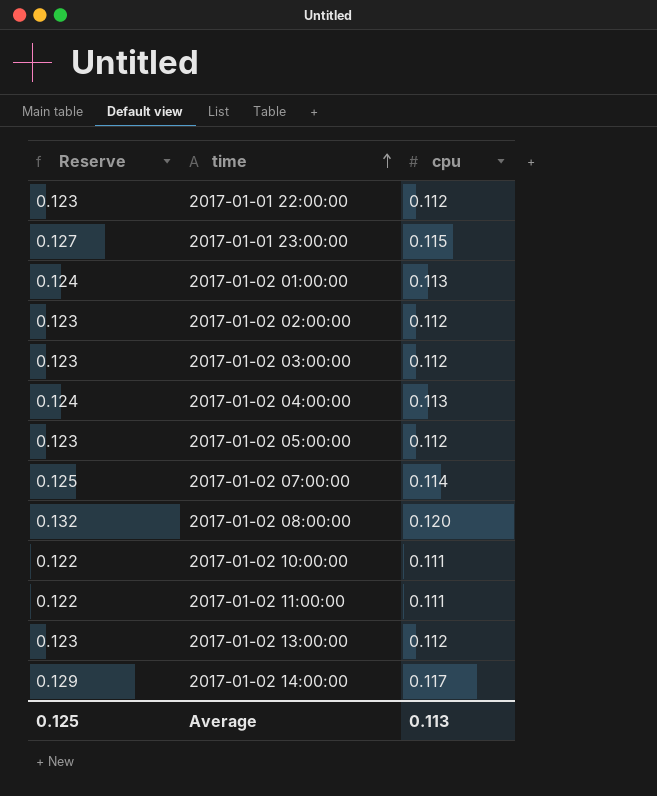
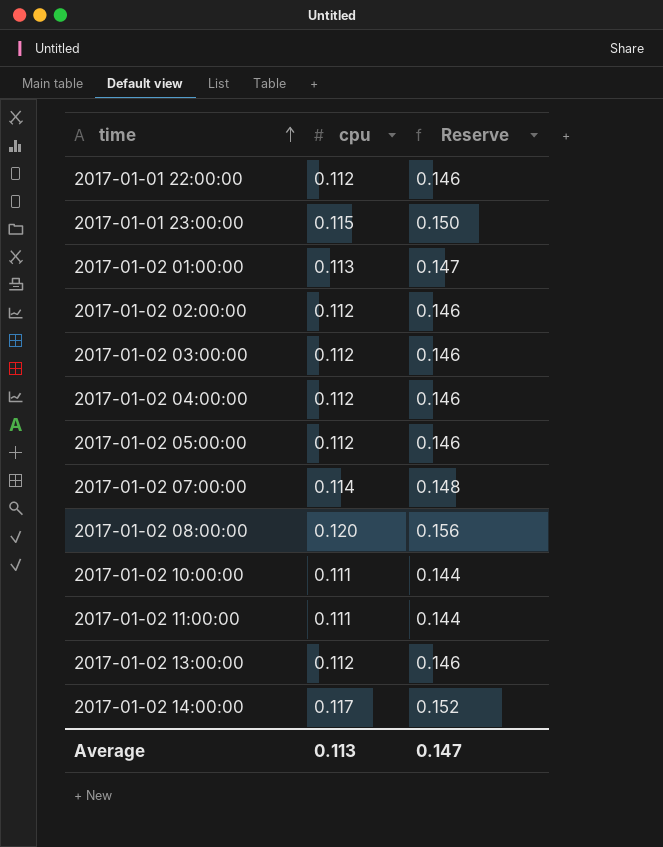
column Reserve | formula: [cpu] * 1.1 -> [cpu] * 1.3
column Reserve | position: 1 -> 3
2017-01-02 04:00:00 | cpu: 0.113 -> 0.112
Average | Reserve: 0.125 -> 0.147

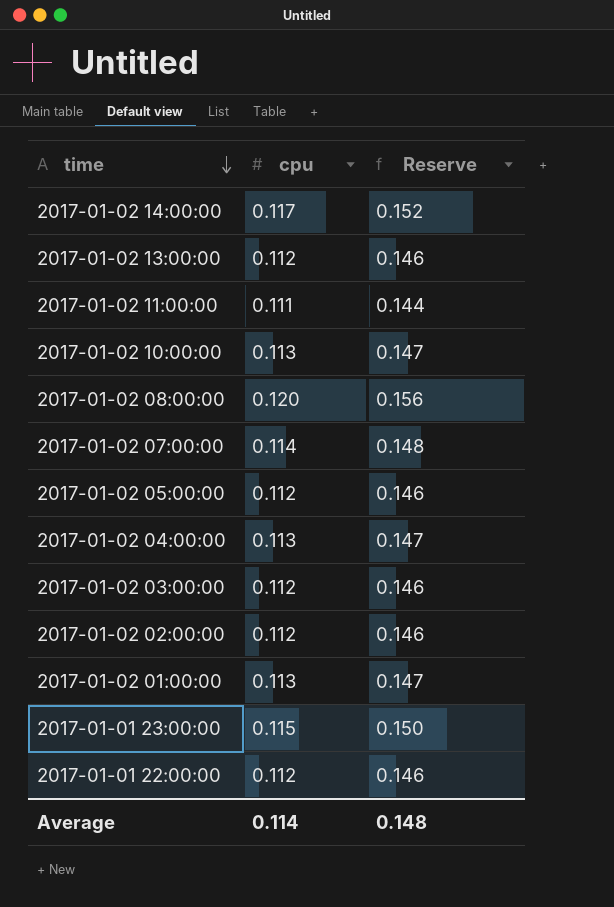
row order: time ascending -> time descending
2017-01-02 10:00:00 | cpu: 0.111 -> 0.113
2017-01-02 10:00:00 | Reserve: 0.144 -> 0.147
2017-01-02 04:00:00 | cpu: 0.112 -> 0.113
2017-01-02 04:00:00 | Reserve: 0.146 -> 0.147
Average | cpu: 0.113 -> 0.114
Average | Reserve: 0.147 -> 0.148

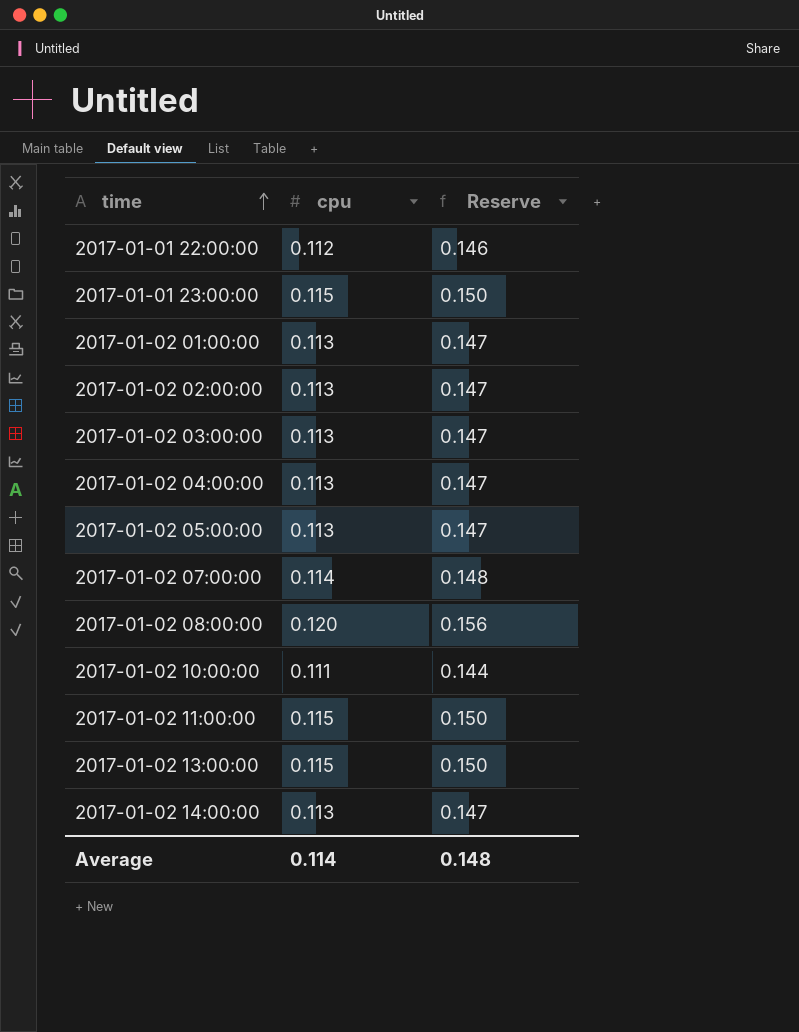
row order: time descending -> time ascending
2017-01-02 02:00:00 | cpu: 0.112 -> 0.113
2017-01-02 02:00:00 | Reserve: 0.146 -> 0.147
2017-01-02 03:00:00 | cpu: 0.112 -> 0.113
2017-01-02 03:00:00 | Reserve: 0.146 -> 0.147
2017-01-02 05:00:00 | cpu: 0.112 -> 0.113
2017-01-02 05:00:00 | Reserve: 0.146 -> 0.147
2017-01-02 10:00:00 | cpu: 0.113 -> 0.111
2017-01-02 10:00:00 | Reserve: 0.147 -> 0.144
2017-01-02 11:00:00 | cpu: 0.111 -> 0.115
2017-01-02 11:00:00 | Reserve: 0.144 -> 0.150
2017-01-02 13:00:00 | cpu: 0.112 -> 0.115
2017-01-02 13:00:00 | Reserve: 0.146 -> 0.150
2017-01-02 14:00:00 | cpu: 0.117 -> 0.113
2017-01-02 14:00:00 | Reserve: 0.152 -> 0.147

